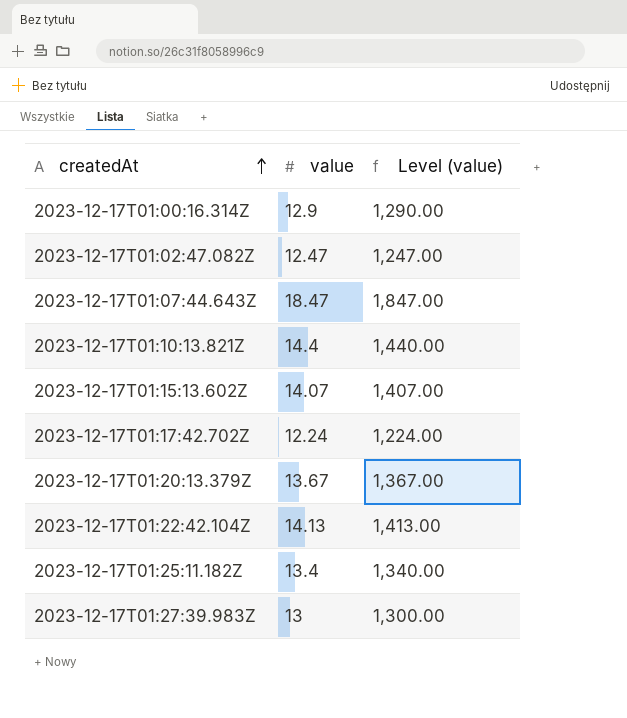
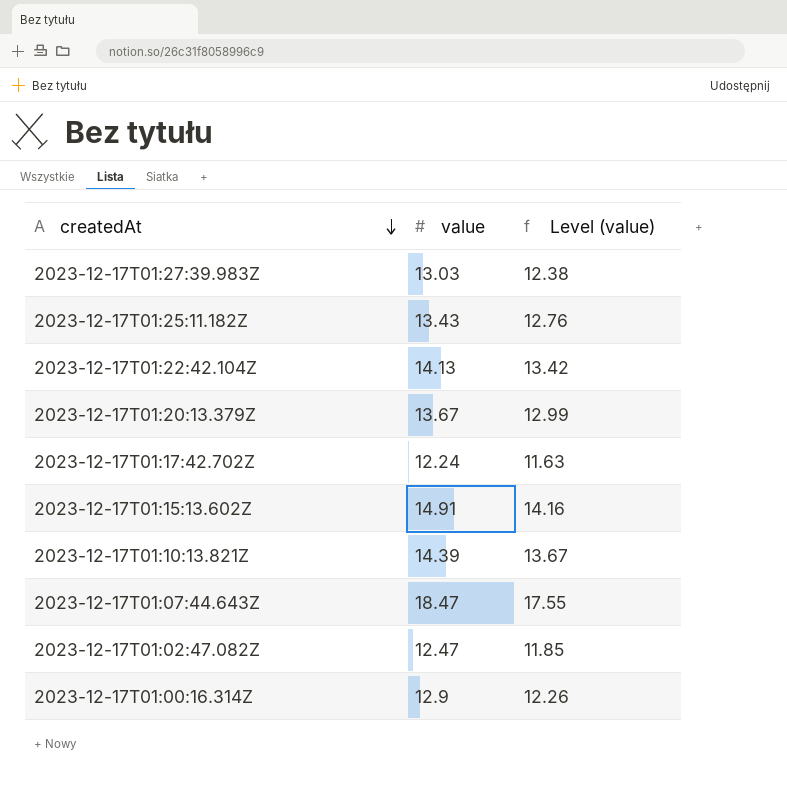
row order: createdAt ascending -> createdAt descending
column Level (value) | formula: [value] * 100 -> [value] * 0.95
2023-12-17T01:27:39.983Z | value: 13 -> 13.03
2023-12-17T01:25:11.182Z | value: 13.4 -> 13.43
2023-12-17T01:15:13.602Z | value: 14.07 -> 14.91
2023-12-17T01:10:13.821Z | value: 14.4 -> 14.39

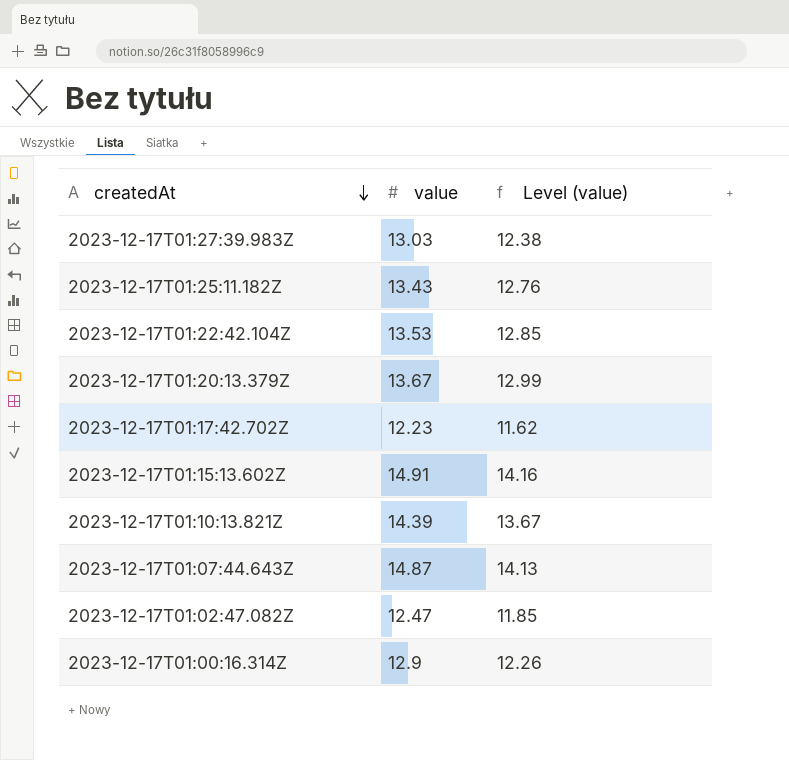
2023-12-17T01:22:42.104Z | value: 14.13 -> 13.53
2023-12-17T01:22:42.104Z | Level (value): 13.42 -> 12.85
2023-12-17T01:17:42.702Z | value: 12.24 -> 12.23
2023-12-17T01:17:42.702Z | Level (value): 11.63 -> 11.62
2023-12-17T01:07:44.643Z | value: 18.47 -> 14.87
2023-12-17T01:07:44.643Z | Level (value): 17.55 -> 14.13

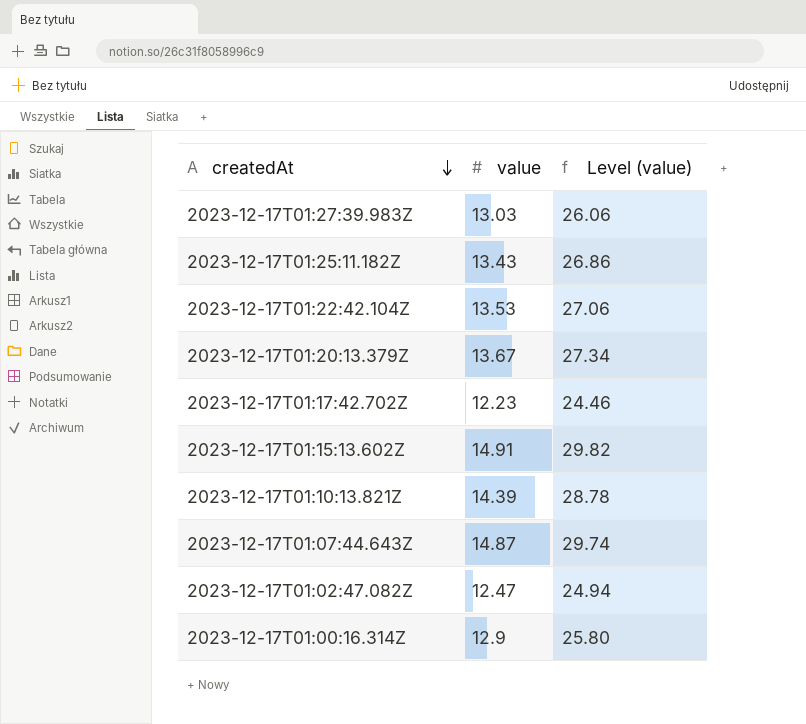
column Level (value) | formula: [value] * 0.95 -> [value] * 2

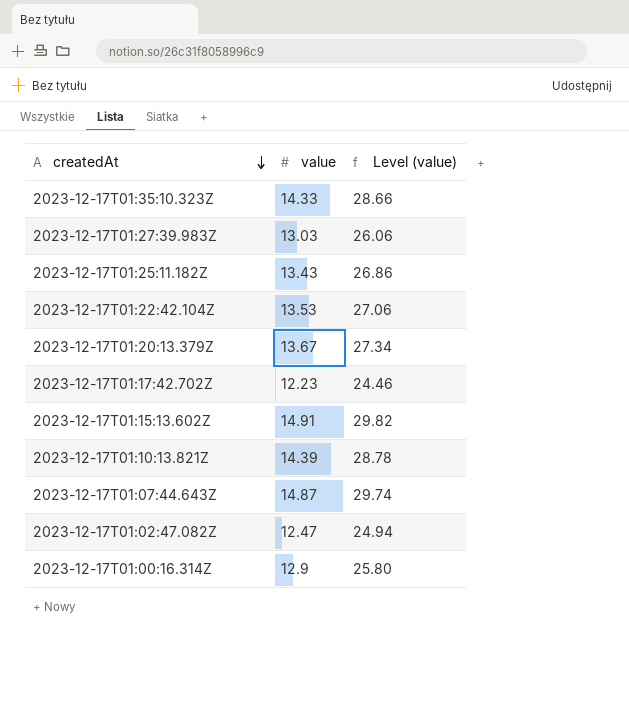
row 2023-12-17T01:35:10.323Z: none -> 14.33 | 28.66

